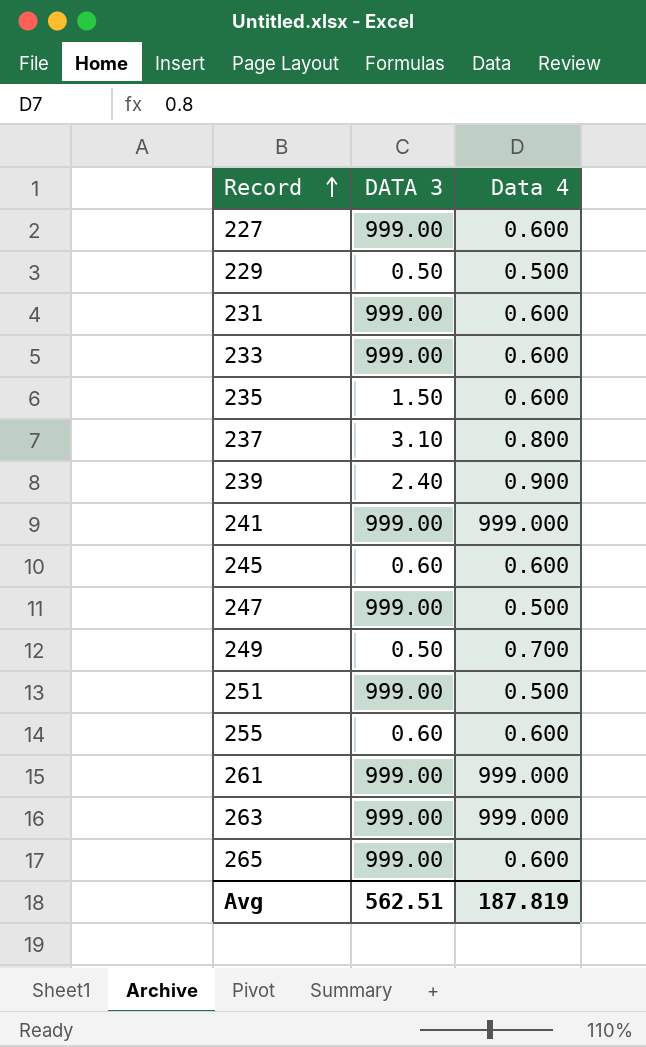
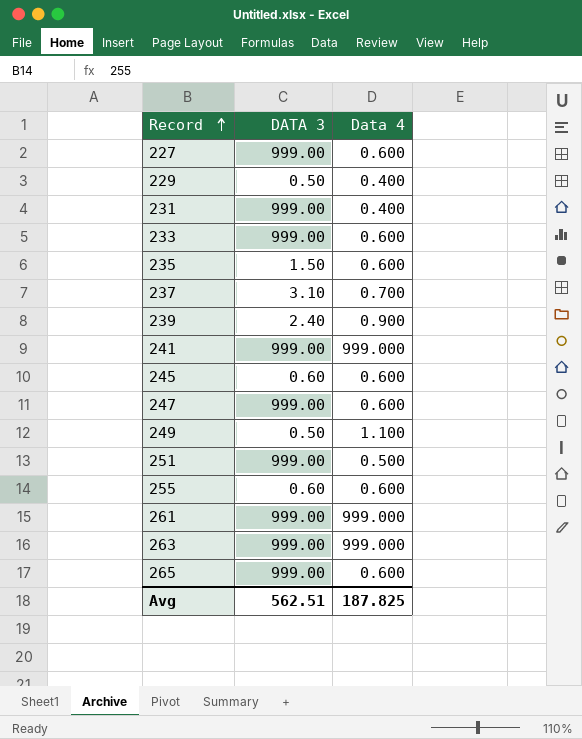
229 | Data 4: 0.500 -> 0.400
231 | Data 4: 0.600 -> 0.400
237 | Data 4: 0.800 -> 0.700
247 | Data 4: 0.500 -> 0.600
249 | Data 4: 0.700 -> 1.100
Avg | Data 4: 187.819 -> 187.825

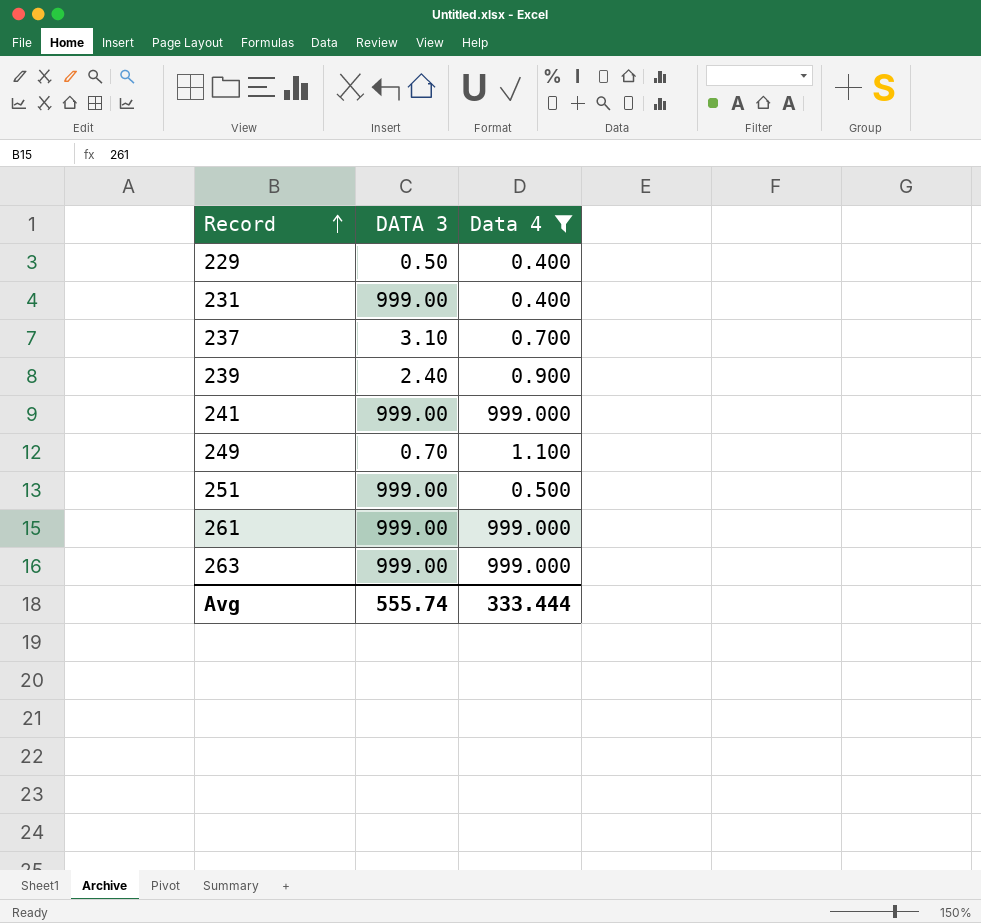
filter: none -> Data 4 != 0.600
249 | DATA 3: 0.50 -> 0.70
Avg | DATA 3: 562.51 -> 555.74
Avg | Data 4: 187.825 -> 333.444

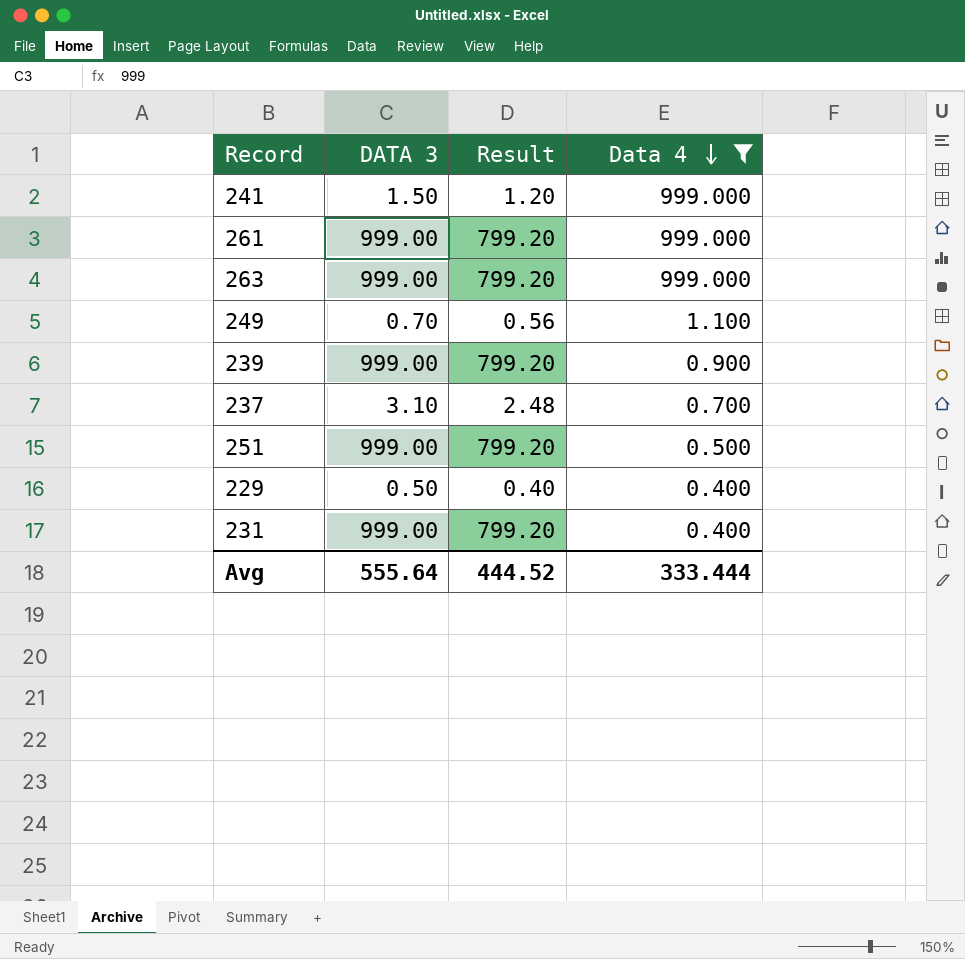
row order: Record ascending -> Data 4 descending
column Result | formula: none -> [DATA 3] * 0.8
241 | DATA 3: 999.00 -> 1.50
239 | DATA 3: 2.40 -> 999.00
Avg | DATA 3: 555.74 -> 555.64

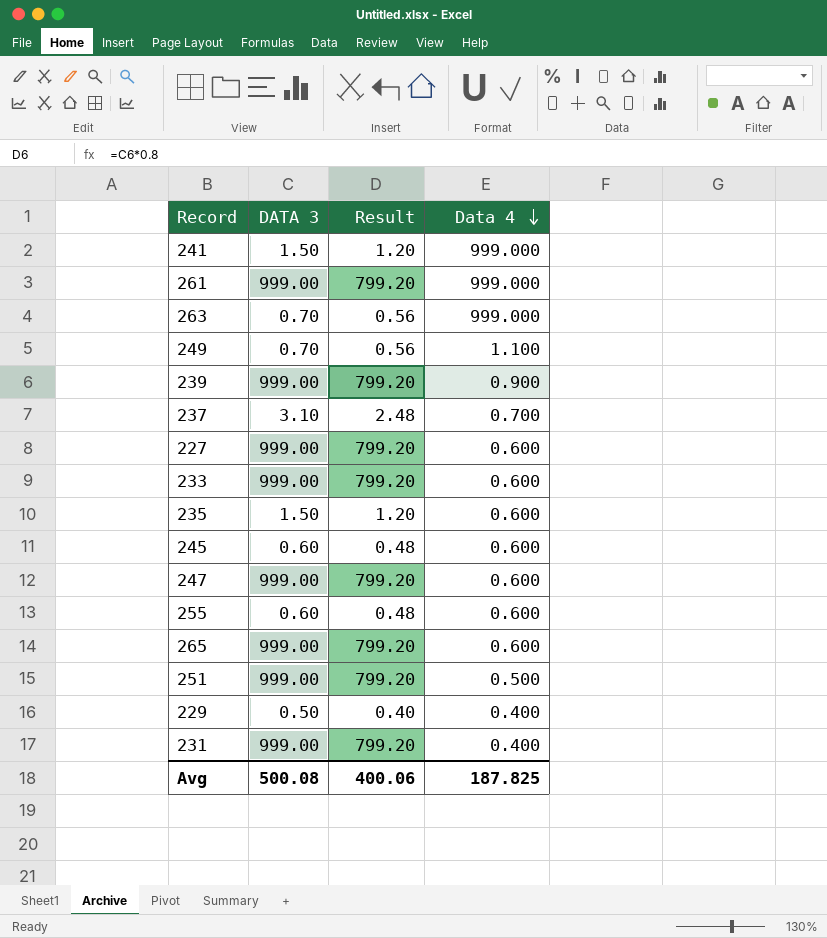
filter: Data 4 != 0.600 -> none
263 | DATA 3: 999.00 -> 0.70
263 | Result: 799.20 -> 0.56
Avg | DATA 3: 555.64 -> 500.08
Avg | Result: 444.52 -> 400.06
Avg | Data 4: 333.444 -> 187.825

